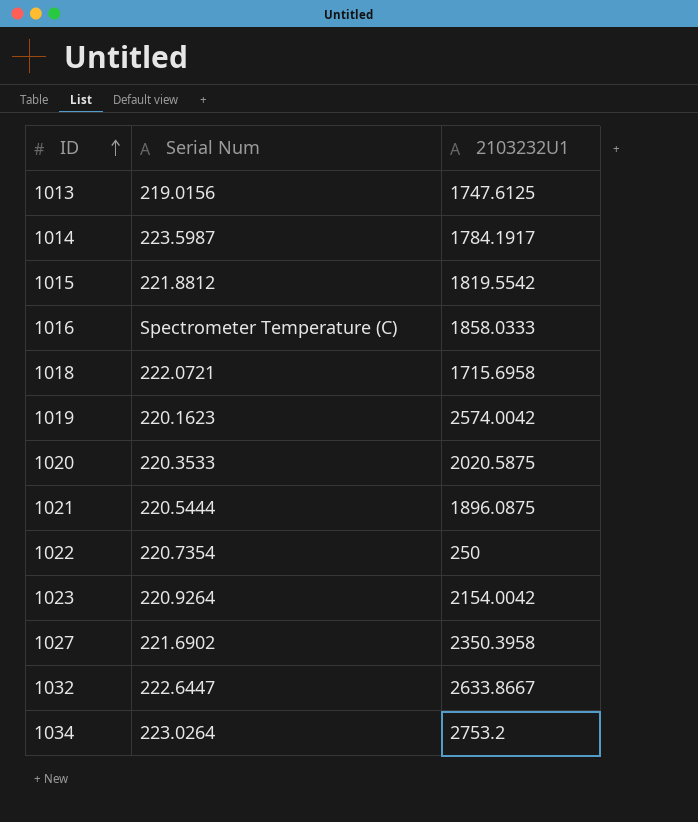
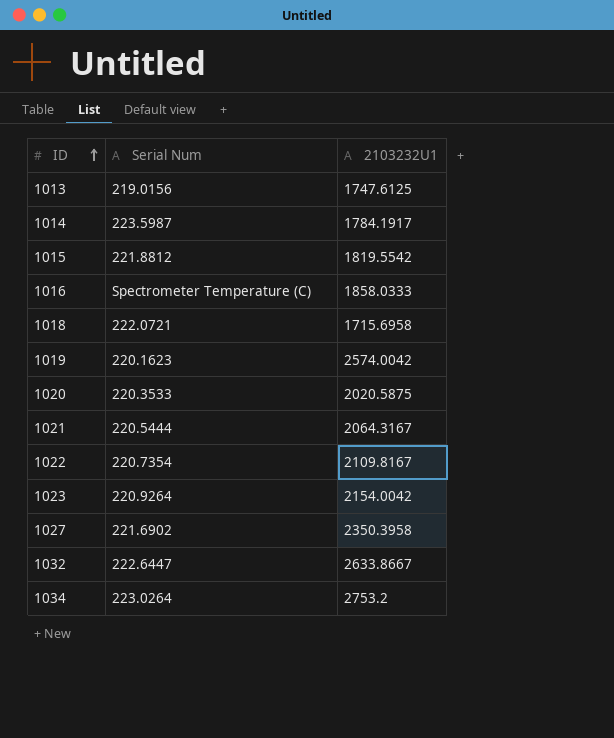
1021 | 2103232U1: 1896.0875 -> 2064.3167
1022 | 2103232U1: 250 -> 2109.8167

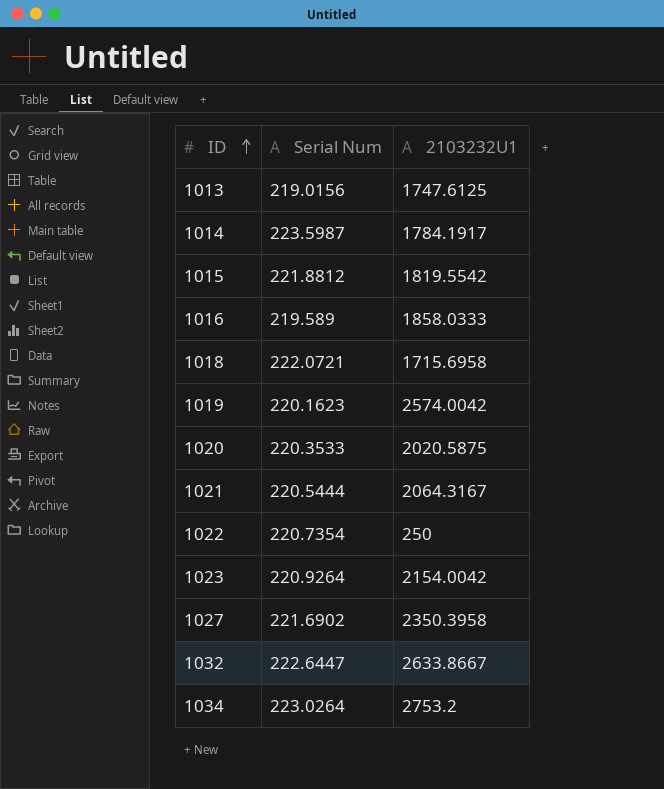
1016 | Serial Num: Spectrometer Temperature (C) -> 219.589
1022 | 2103232U1: 2109.8167 -> 250

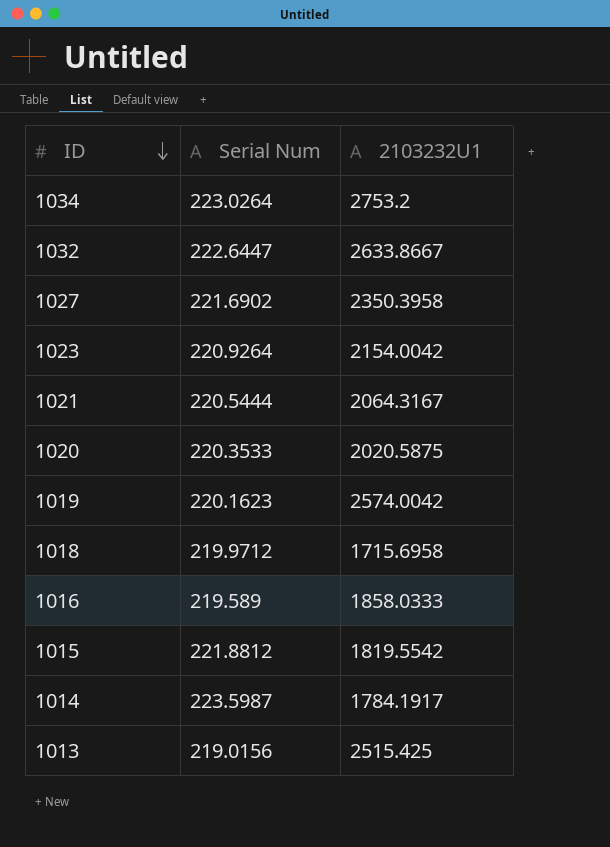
row order: ID ascending -> ID descending
row 1022: 220.7354 | 250 -> none
1018 | Serial Num: 222.0721 -> 219.9712
1013 | 2103232U1: 1747.6125 -> 2515.425

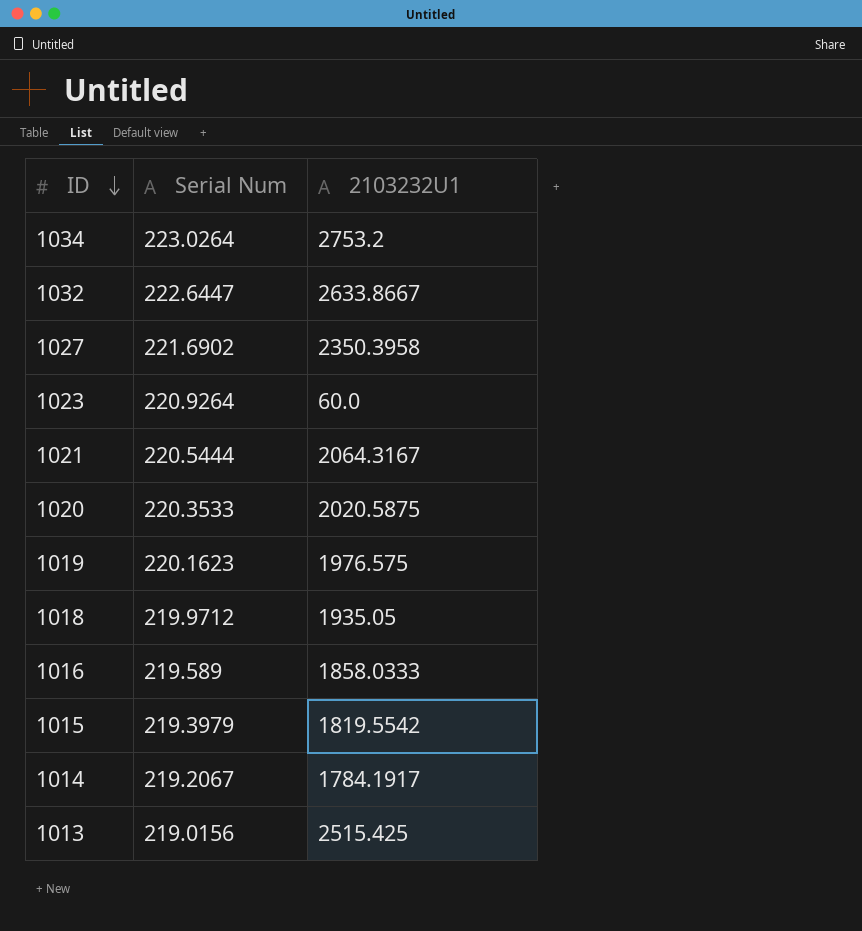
1023 | 2103232U1: 2154.0042 -> 60.0
1019 | 2103232U1: 2574.0042 -> 1976.575
1018 | 2103232U1: 1715.6958 -> 1935.05
1015 | Serial Num: 221.8812 -> 219.3979
1014 | Serial Num: 223.5987 -> 219.2067

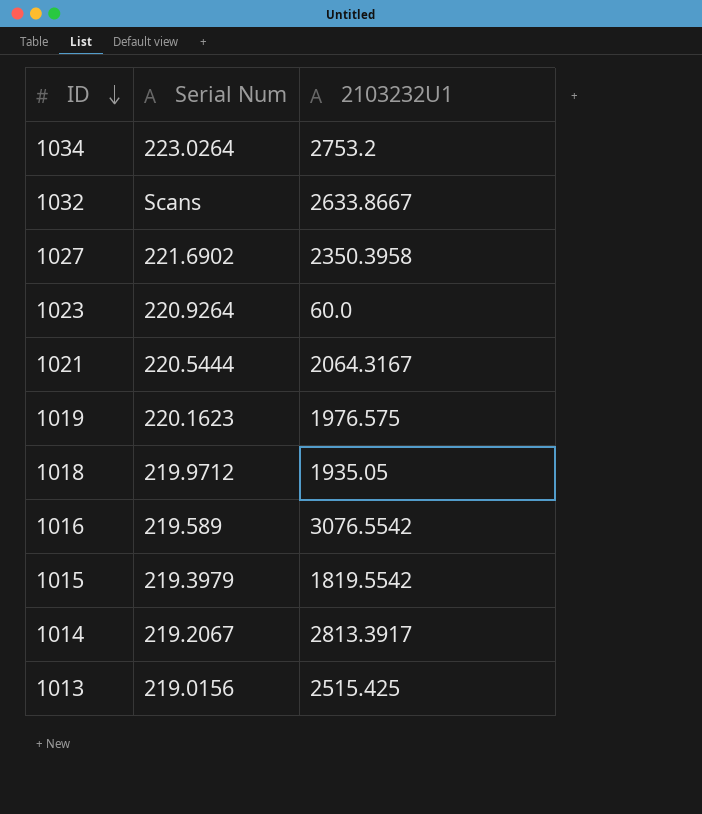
row 1020: 220.3533 | 2020.5875 -> none
1032 | Serial Num: 222.6447 -> Scans
1016 | 2103232U1: 1858.0333 -> 3076.5542
1014 | 2103232U1: 1784.1917 -> 2813.3917

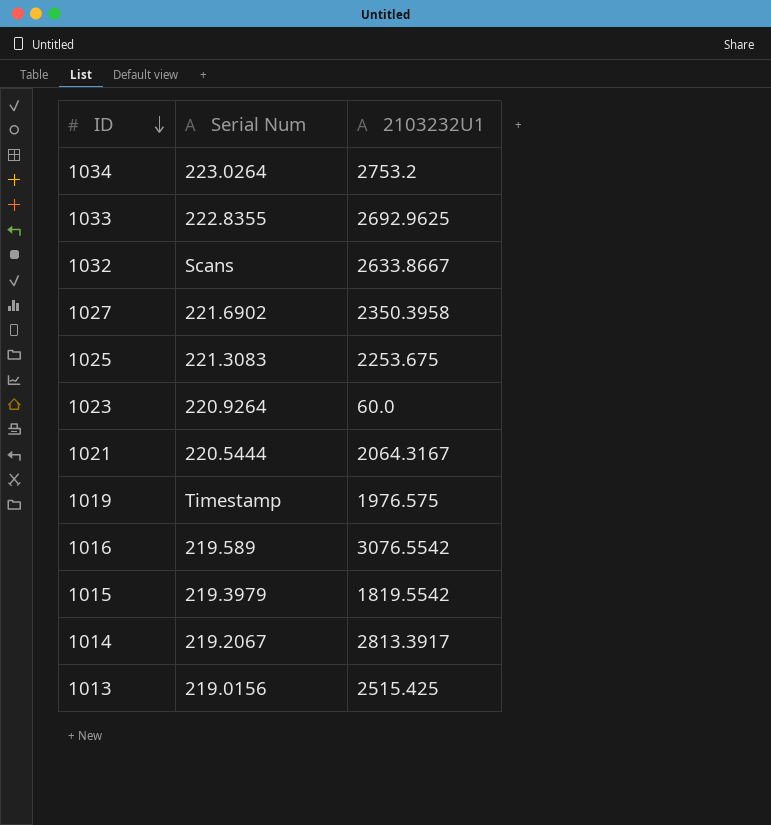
row 1018: 219.9712 | 1935.05 -> none
row 1033: none -> 222.8355 | 2692.9625
row 1025: none -> 221.3083 | 2253.675
1019 | Serial Num: 220.1623 -> Timestamp

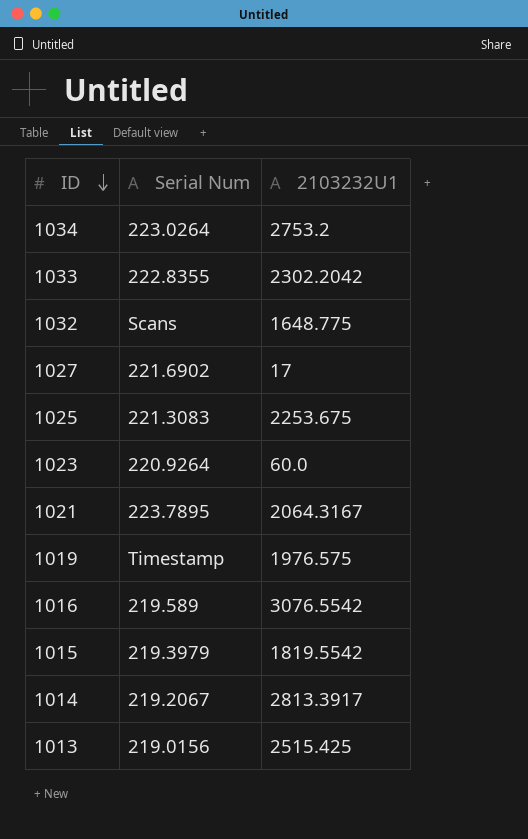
1033 | 2103232U1: 2692.9625 -> 2302.2042
1032 | 2103232U1: 2633.8667 -> 1648.775
1027 | 2103232U1: 2350.3958 -> 17
1021 | Serial Num: 220.5444 -> 223.7895

